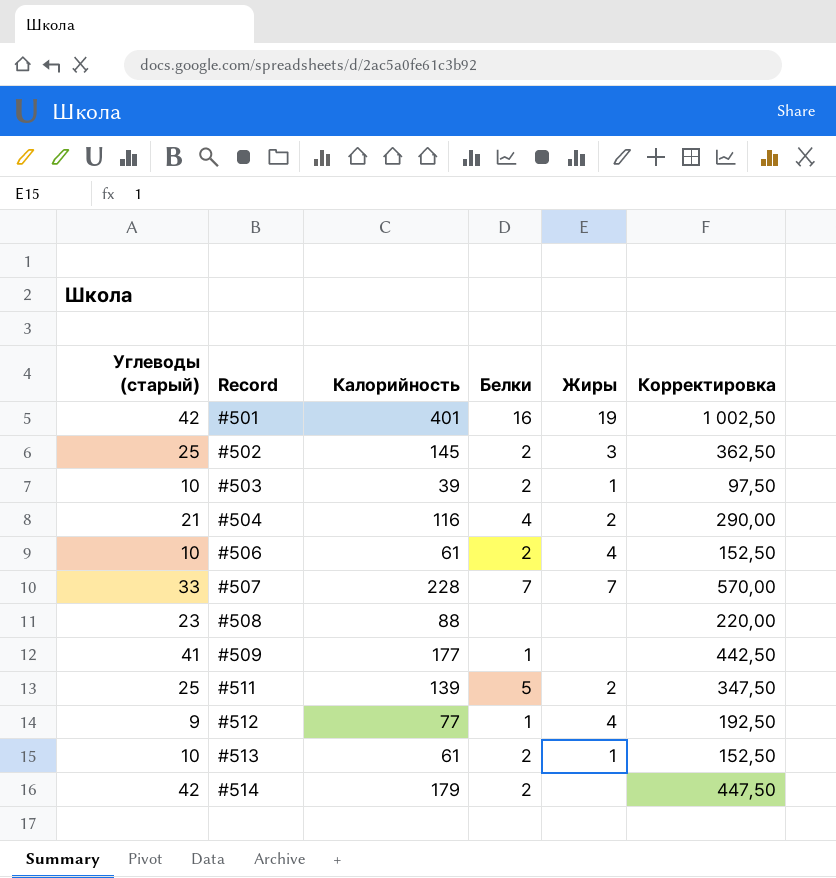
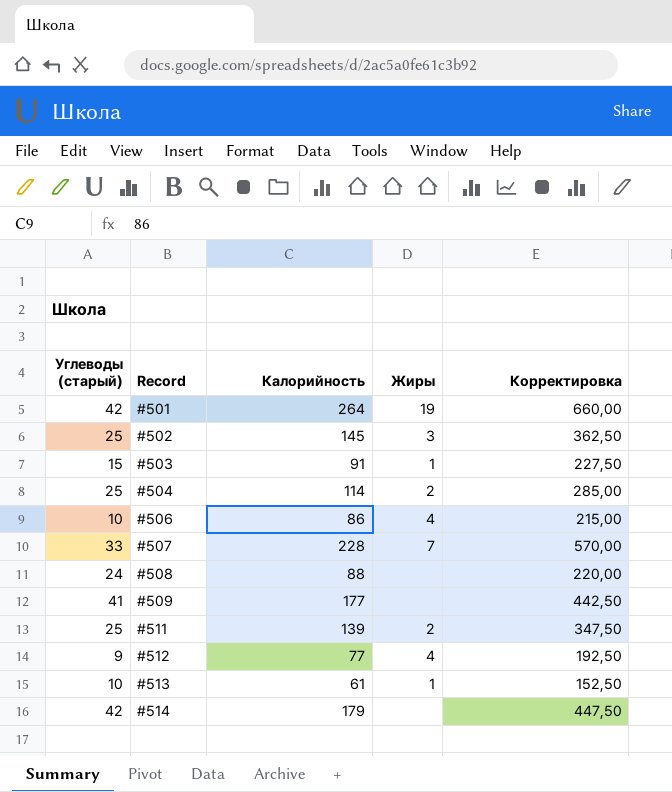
column Белки | position: 4 -> none
#501 | Калорийность: 401 -> 264
#501 | Корректировка: 1 002,50 -> 660,00
#503 | Углеводы (старый): 10 -> 15
#503 | Калорийность: 39 -> 91
#503 | Корректировка: 97,50 -> 227,50
#504 | Углеводы (старый): 21 -> 25
#504 | Калорийность: 116 -> 114
#504 | Корректировка: 290,00 -> 285,00
#506 | Калорийность: 61 -> 86
#506 | Корректировка: 152,50 -> 215,00
#508 | Углеводы (старый): 23 -> 24

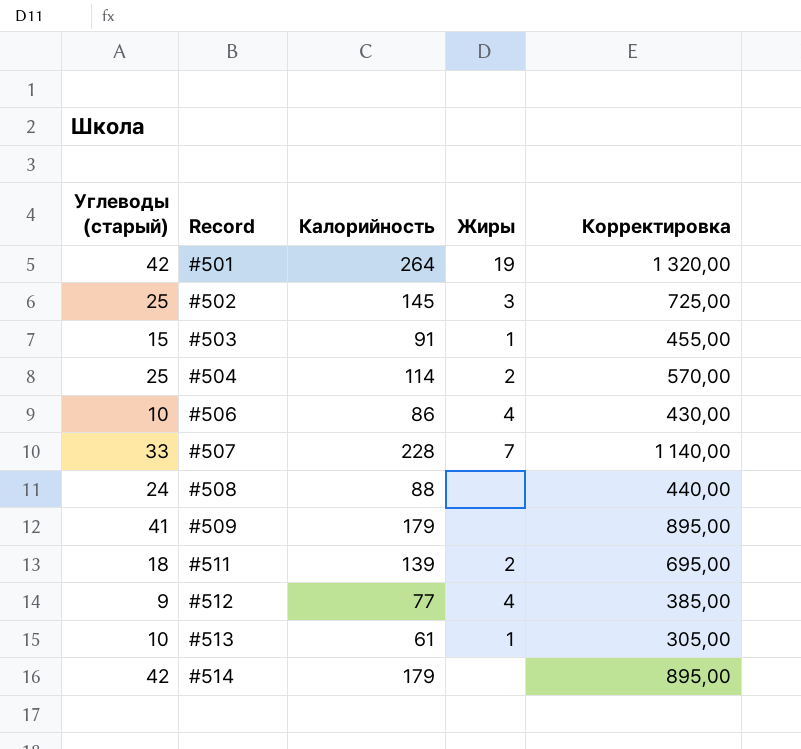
column Корректировка | formula: [Калорийность] * 2,5 -> [Калорийность] * 5
#509 | Калорийность: 177 -> 179
#511 | Углеводы (старый): 25 -> 18

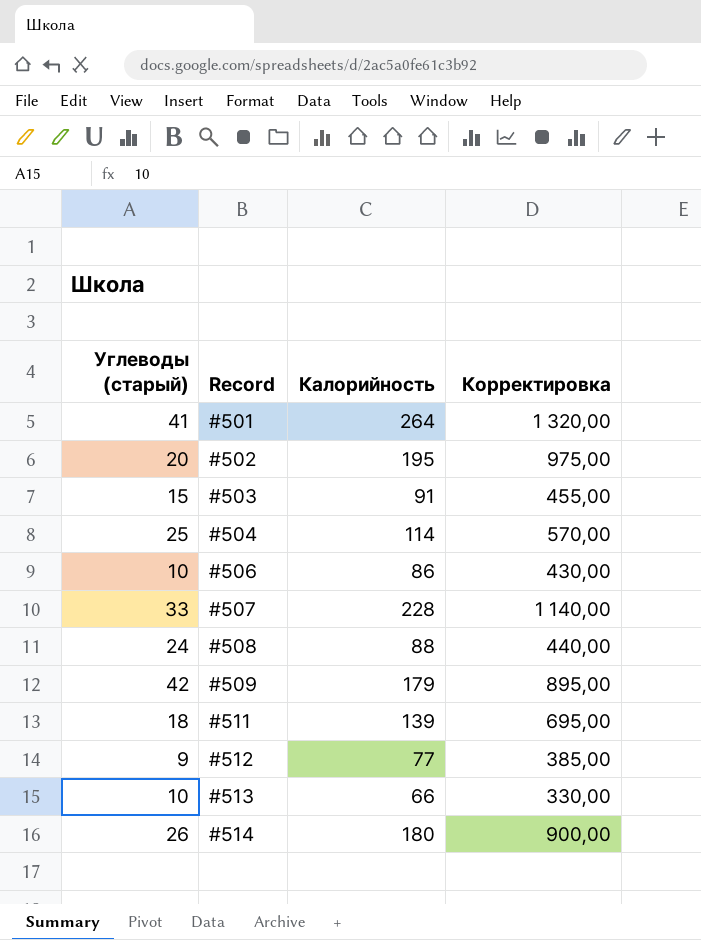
column Жиры | position: 4 -> none
#501 | Углеводы (старый): 42 -> 41
#502 | Углеводы (старый): 25 -> 20
#502 | Калорийность: 145 -> 195
#502 | Корректировка: 725,00 -> 975,00
#509 | Углеводы (старый): 41 -> 42
#513 | Калорийность: 61 -> 66
#513 | Корректировка: 305,00 -> 330,00
#514 | Углеводы (старый): 42 -> 26
#514 | Калорийность: 179 -> 180
#514 | Корректировка: 895,00 -> 900,00

